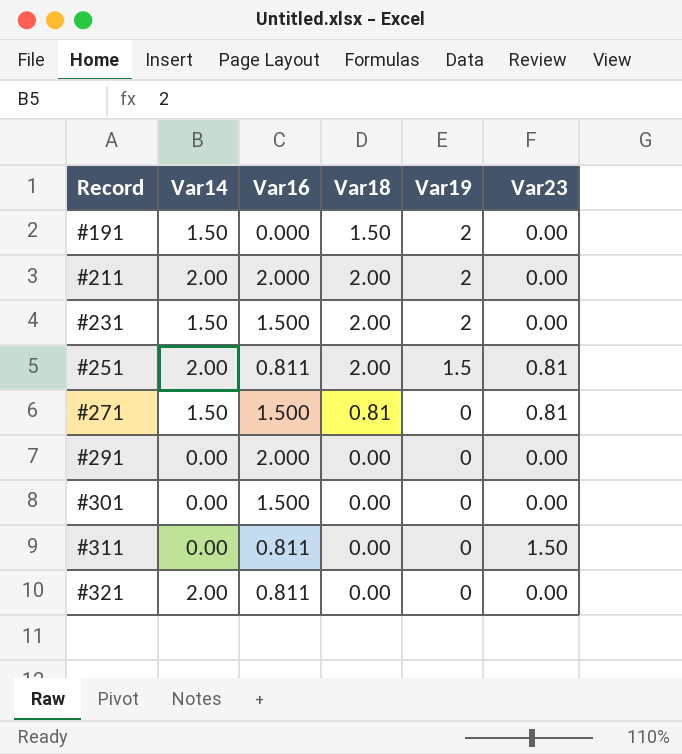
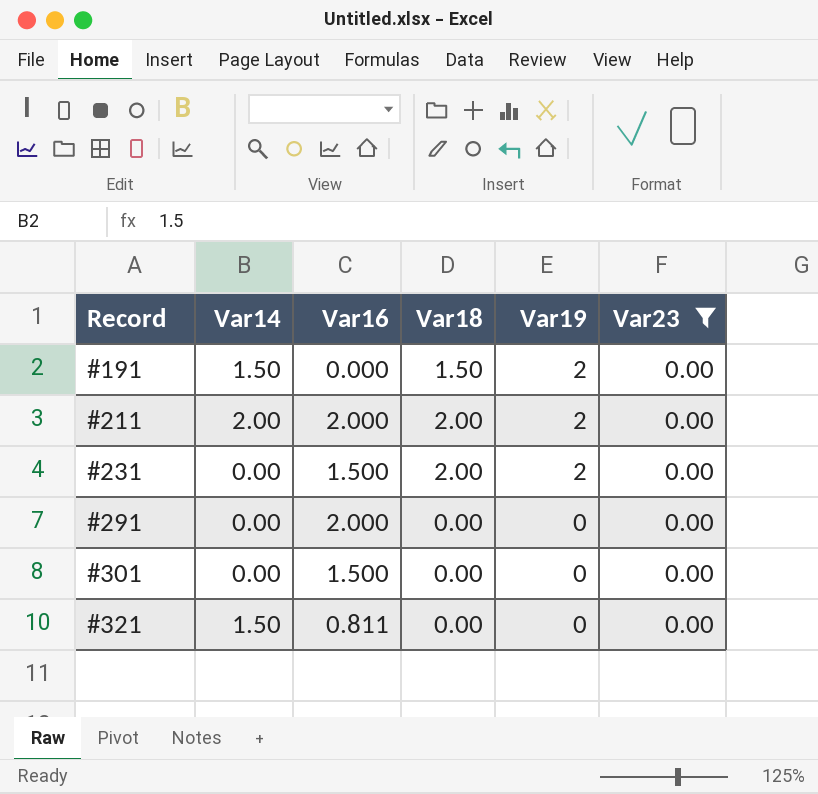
filter: none -> Var23 = 0.00
#231 | Var14: 1.50 -> 0.00
#321 | Var14: 2.00 -> 1.50

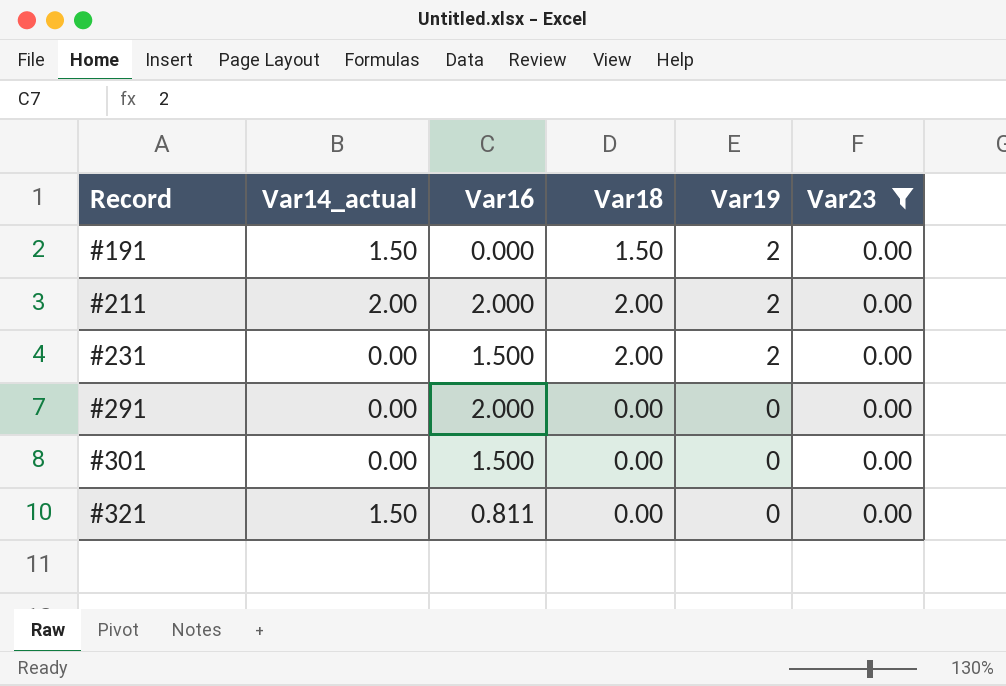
column name: Var14 -> Var14_actual

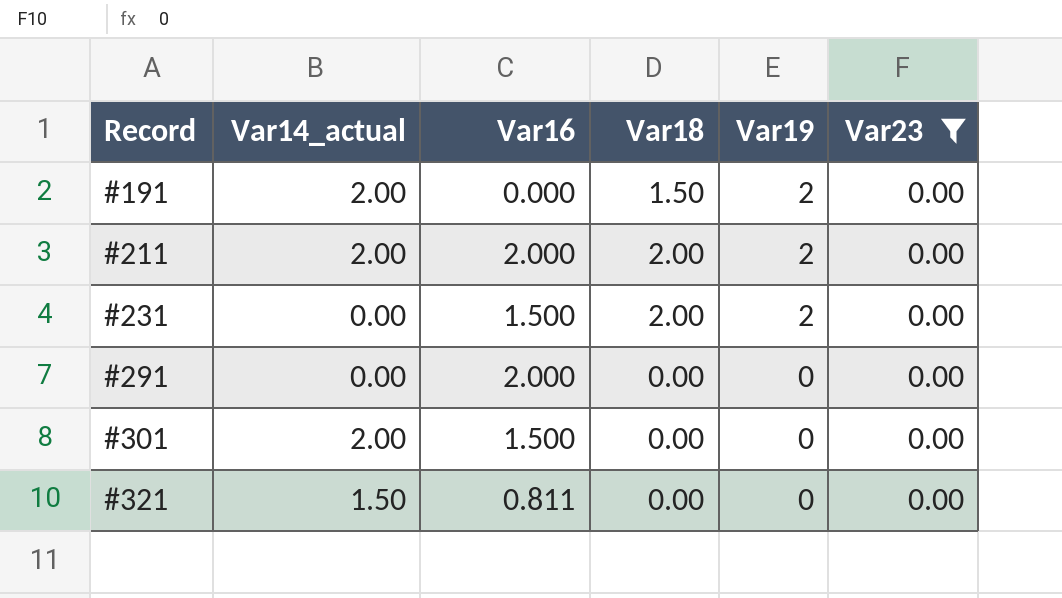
#191 | Var14_actual: 1.50 -> 2.00
#301 | Var14_actual: 0.00 -> 2.00

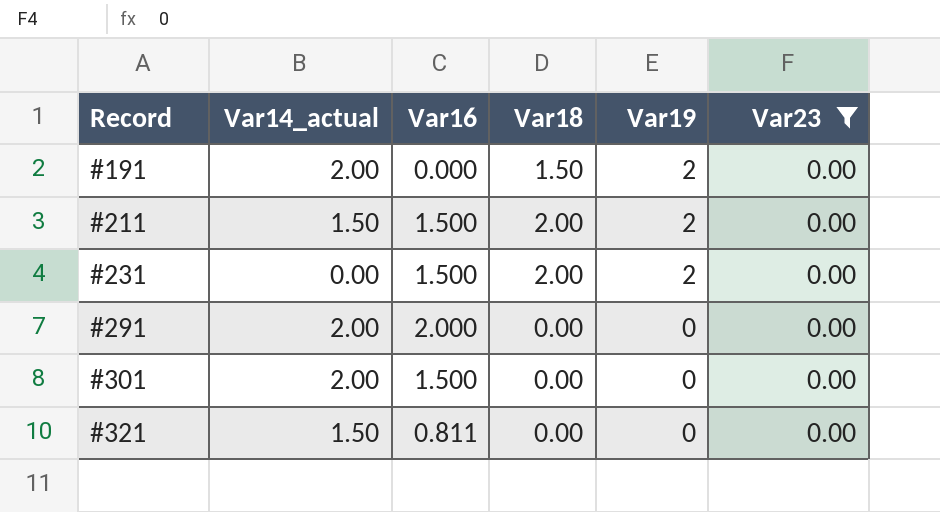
#211 | Var14_actual: 2.00 -> 1.50
#211 | Var16: 2.000 -> 1.500
#291 | Var14_actual: 0.00 -> 2.00

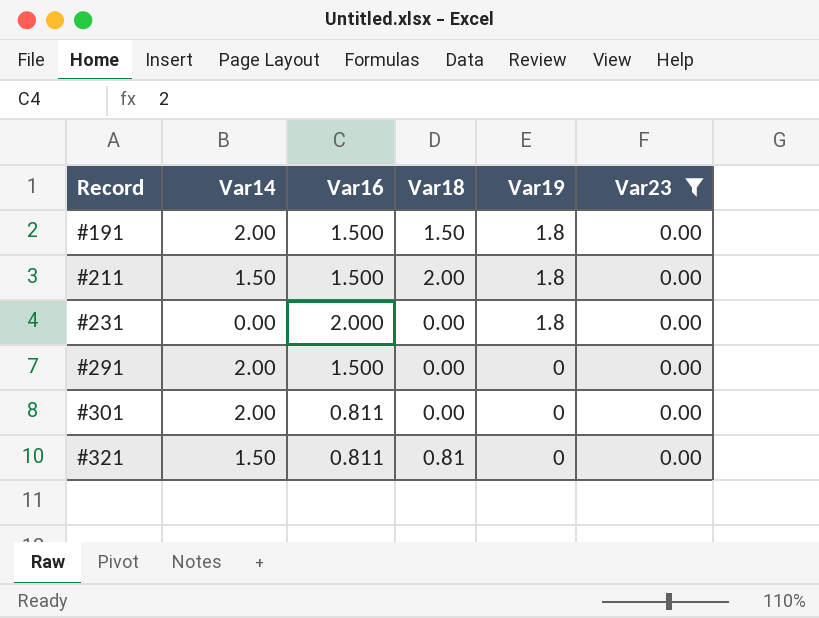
column name: Var14_actual -> Var14
#191 | Var16: 0.000 -> 1.500
#191 | Var19: 2 -> 1.8
#211 | Var19: 2 -> 1.8
#231 | Var16: 1.500 -> 2.000
#231 | Var18: 2.00 -> 0.00
#231 | Var19: 2 -> 1.8
#291 | Var16: 2.000 -> 1.500
#301 | Var16: 1.500 -> 0.811
#321 | Var18: 0.00 -> 0.81

